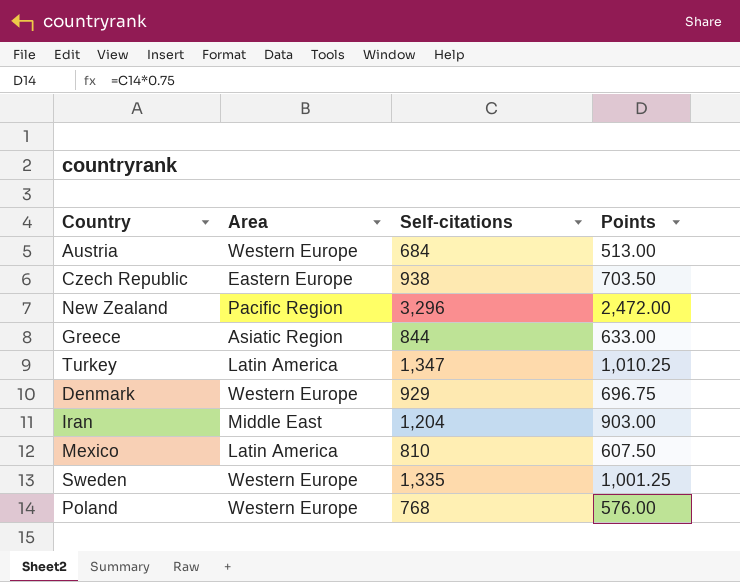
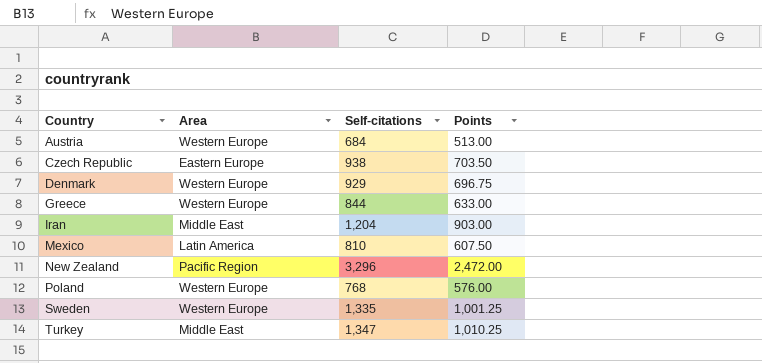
row order: none -> Country ascending
Greece | Area: Asiatic Region -> Western Europe
Turkey | Area: Latin America -> Middle East

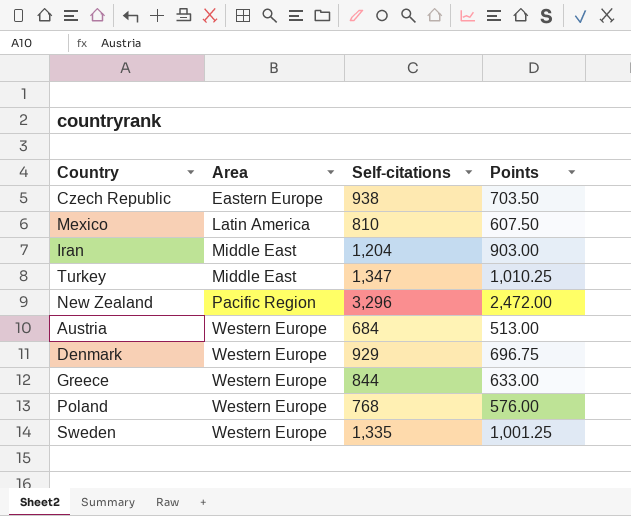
row order: Country ascending -> Area ascending

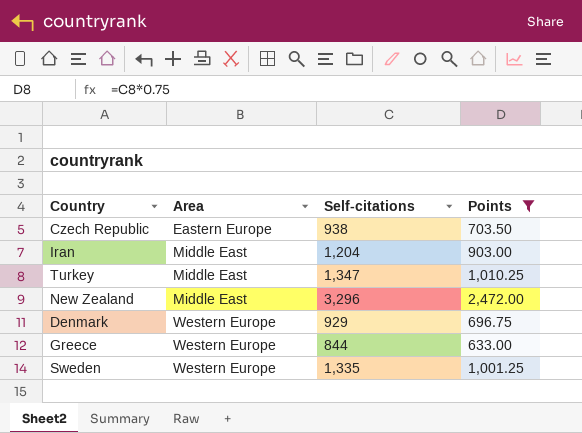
filter: none -> Points >= 633.00
New Zealand | Area: Pacific Region -> Middle East

